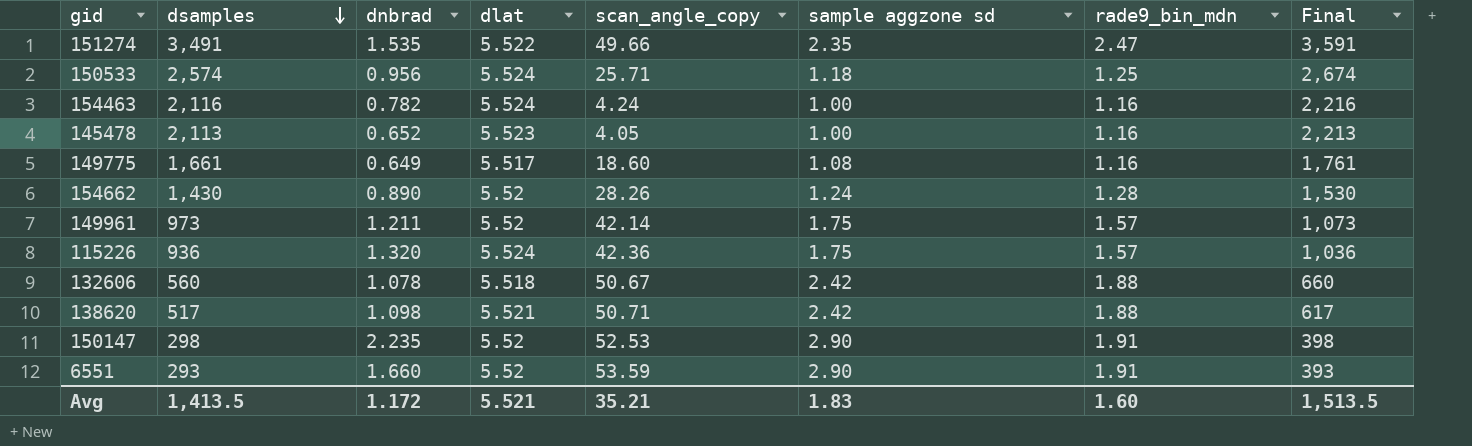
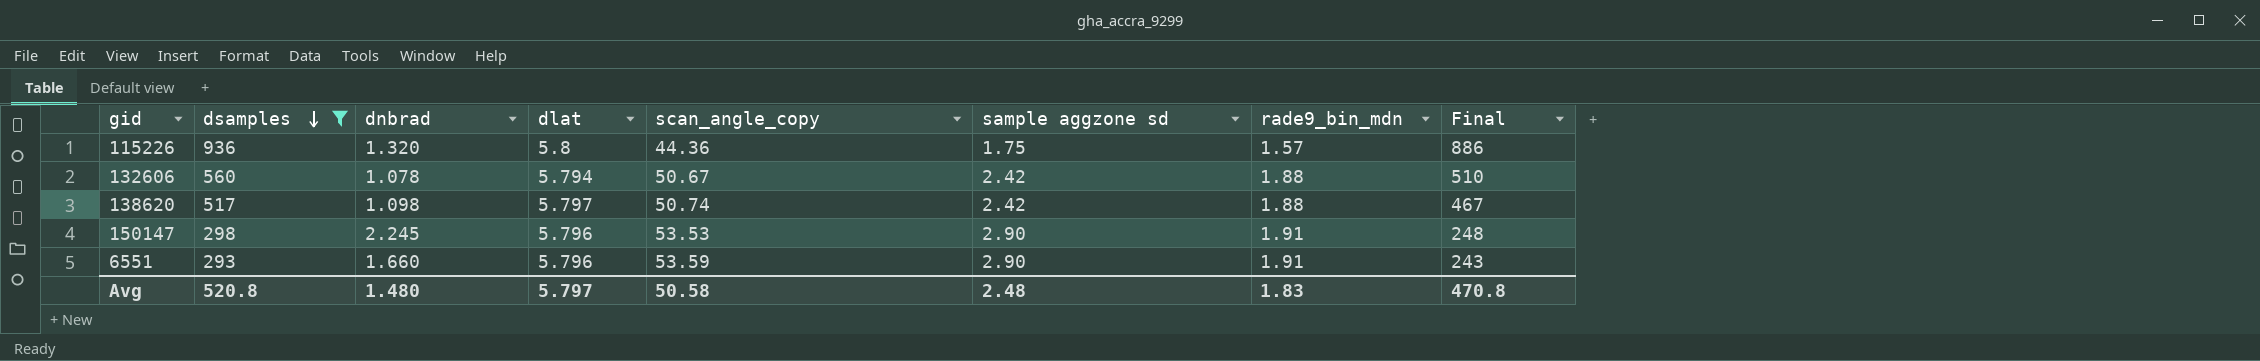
filter: none -> dsamples <= 936
column Final | formula: [dsamples] + 100 -> [dsamples] - 50
115226 | dlat: 5.524 -> 5.8
115226 | scan_angle_copy: 42.36 -> 44.36
132606 | dlat: 5.518 -> 5.794
138620 | dlat: 5.521 -> 5.797
138620 | scan_angle_copy: 50.71 -> 50.74
150147 | dnbrad: 2.235 -> 2.245
150147 | dlat: 5.52 -> 5.796
150147 | scan_angle_copy: 52.53 -> 53.53
6551 | dlat: 5.52 -> 5.796
Avg | dsamples: 1,413.5 -> 520.8
Avg | dnbrad: 1.172 -> 1.480
Avg | dlat: 5.521 -> 5.797
Avg | scan_angle_copy: 35.21 -> 50.58
Avg | sample aggzone sd: 1.83 -> 2.48
Avg | rade9_bin_mdn: 1.60 -> 1.83
Avg | Final: 1,513.5 -> 470.8

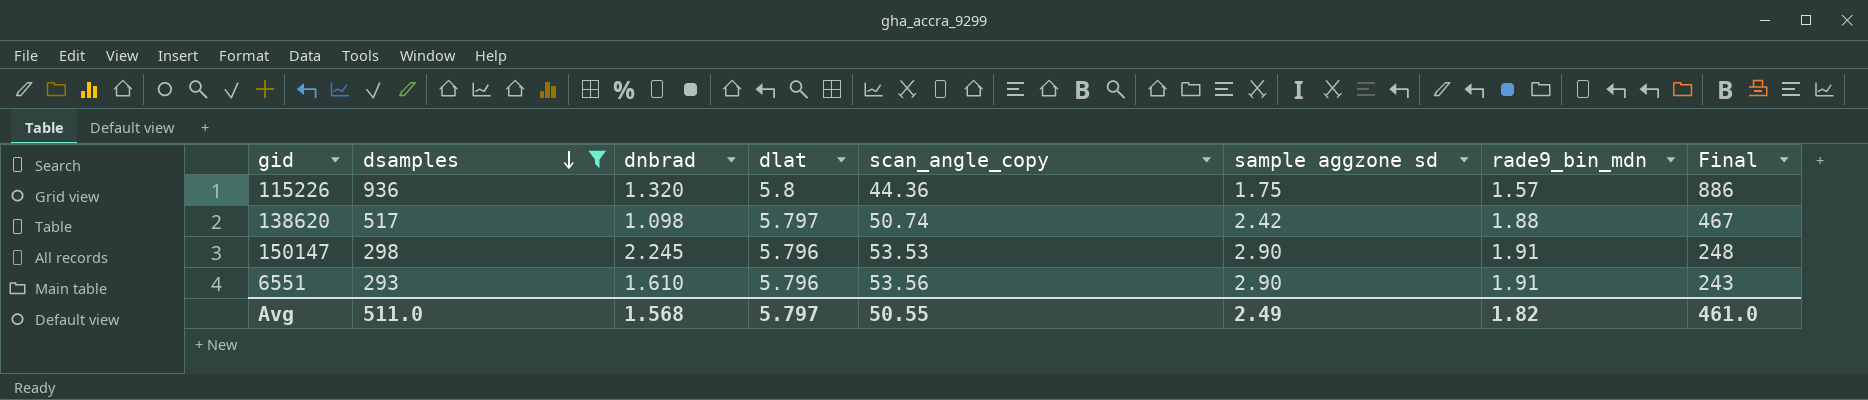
row 132606: 560 | 1.078 | 5.794 | 50.67 | 2.42 | 1.88 | 510 -> none
6551 | dnbrad: 1.660 -> 1.610
6551 | scan_angle_copy: 53.59 -> 53.56
Avg | dsamples: 520.8 -> 511.0
Avg | dnbrad: 1.480 -> 1.568
Avg | scan_angle_copy: 50.58 -> 50.55
Avg | sample aggzone sd: 2.48 -> 2.49
Avg | rade9_bin_mdn: 1.83 -> 1.82
Avg | Final: 470.8 -> 461.0

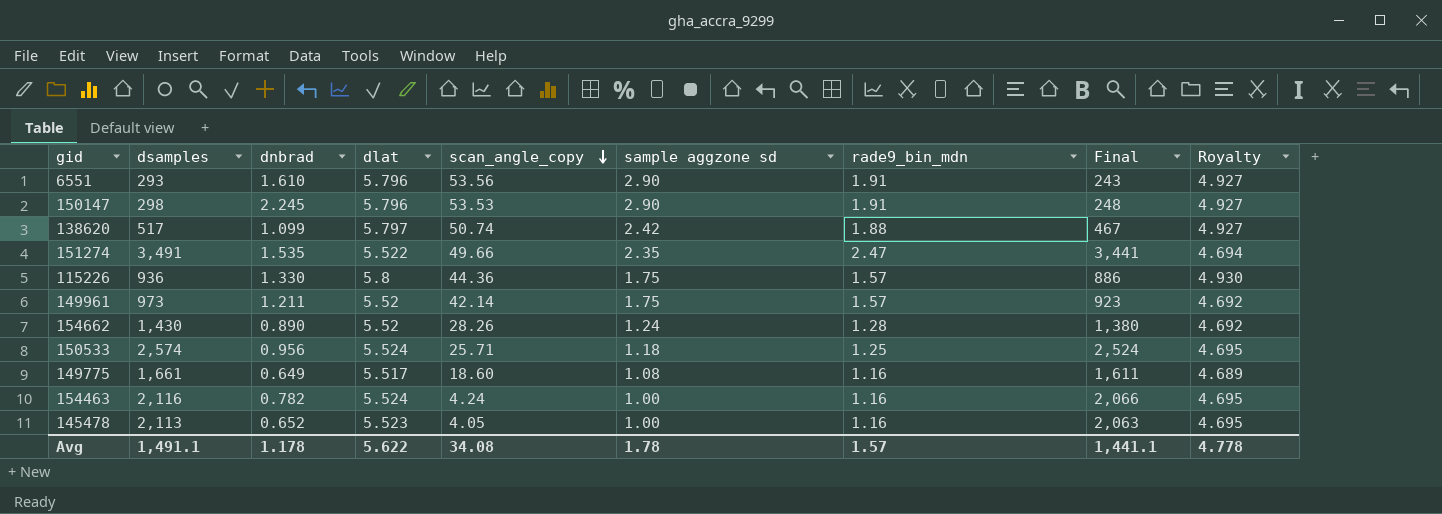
filter: dsamples <= 936 -> none
row order: dsamples descending -> scan_angle_copy descending
column Royalty | formula: none -> [dlat] * 0.85
138620 | dnbrad: 1.098 -> 1.099
115226 | dnbrad: 1.320 -> 1.330
Avg | dsamples: 511.0 -> 1,491.1
Avg | dnbrad: 1.568 -> 1.178
Avg | dlat: 5.797 -> 5.622
Avg | scan_angle_copy: 50.55 -> 34.08
Avg | sample aggzone sd: 2.49 -> 1.78
Avg | rade9_bin_mdn: 1.82 -> 1.57
Avg | Final: 461.0 -> 1,441.1

